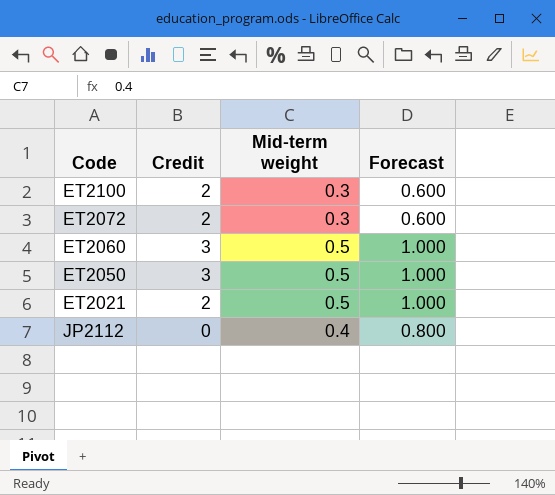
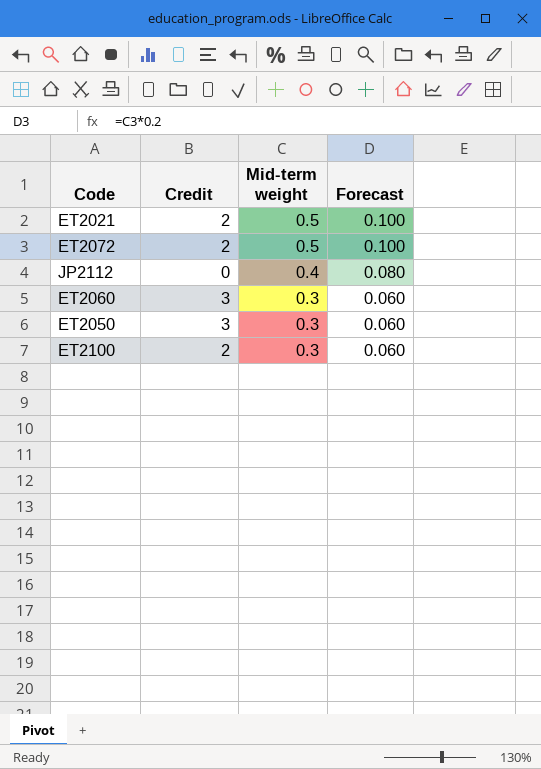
row order: none -> Mid-term weight descending
column Forecast | formula: [Mid-term weight] * 2 -> [Mid-term weight] * 0.2
ET2072 | Mid-term weight: 0.3 -> 0.5
ET2060 | Mid-term weight: 0.5 -> 0.3
ET2050 | Mid-term weight: 0.5 -> 0.3

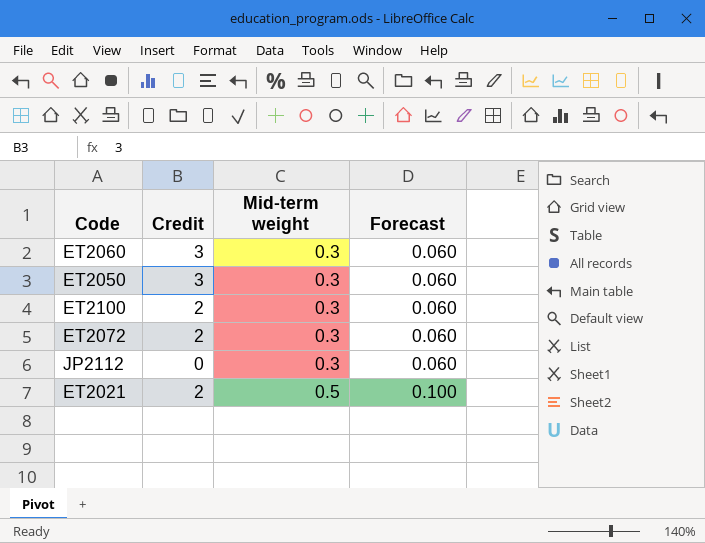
row order: Mid-term weight descending -> Mid-term weight ascending
ET2072 | Mid-term weight: 0.5 -> 0.3
ET2072 | Forecast: 0.100 -> 0.060
JP2112 | Mid-term weight: 0.4 -> 0.3
JP2112 | Forecast: 0.080 -> 0.060

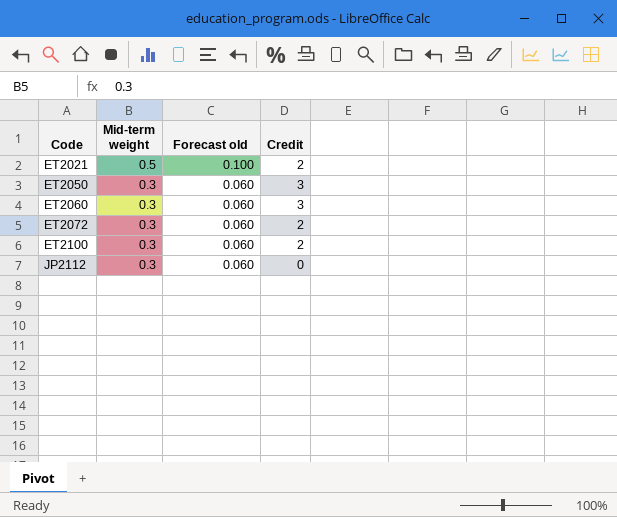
row order: Mid-term weight ascending -> Code ascending
column name: Forecast -> Forecast old
column Credit | position: 2 -> 4

